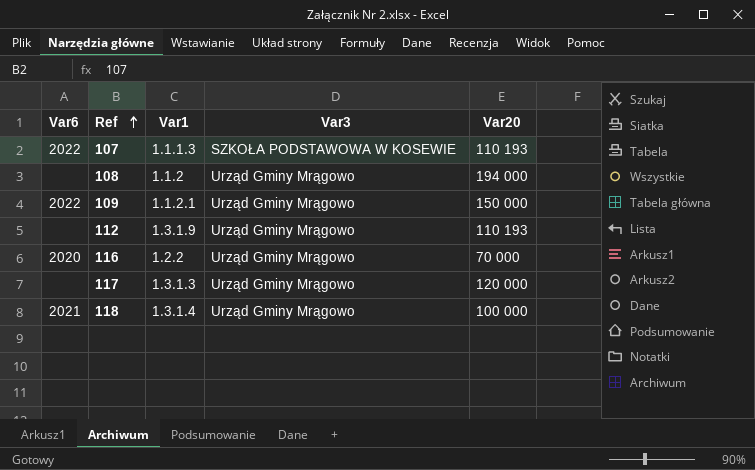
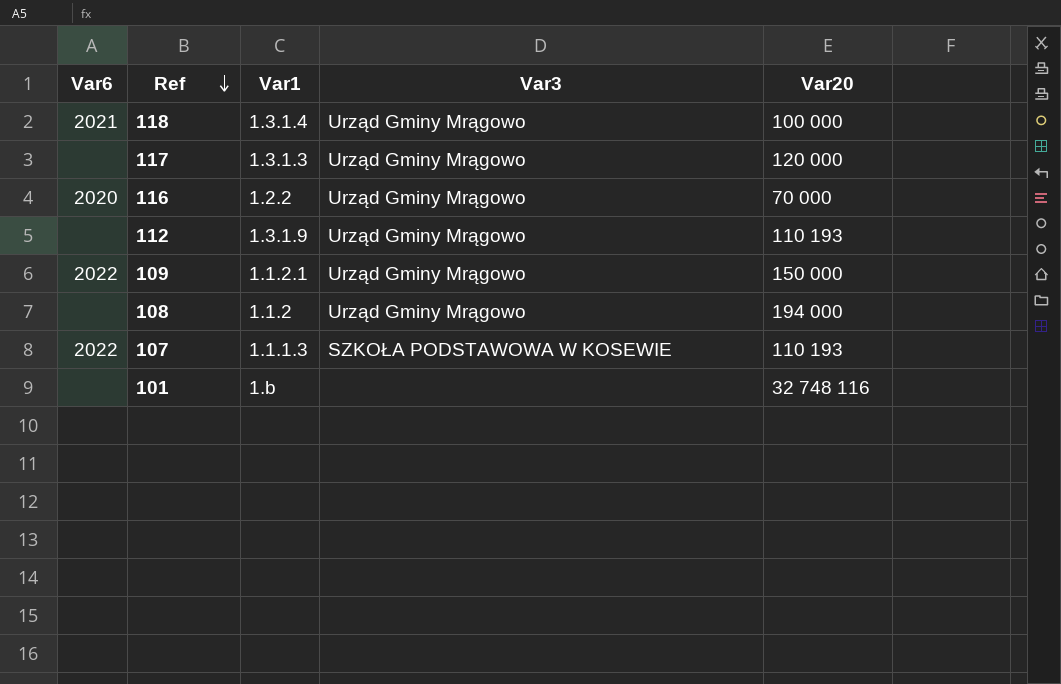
row order: Ref ascending -> Ref descending
row 101: none -> none | 1.b | none | 32 748 116

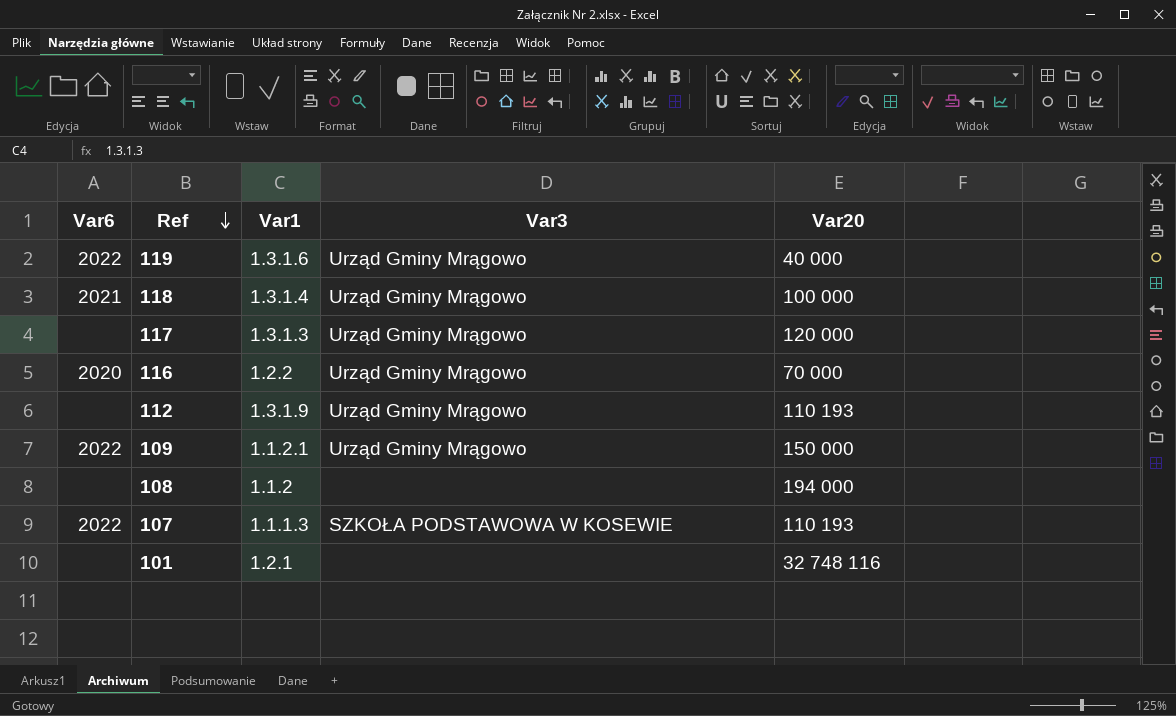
row 119: none -> 2022 | 1.3.1.6 | Urząd Gminy Mrągowo | 40 000
108 | Var3: Urząd Gminy Mrągowo -> none
101 | Var1: 1.b -> 1.2.1

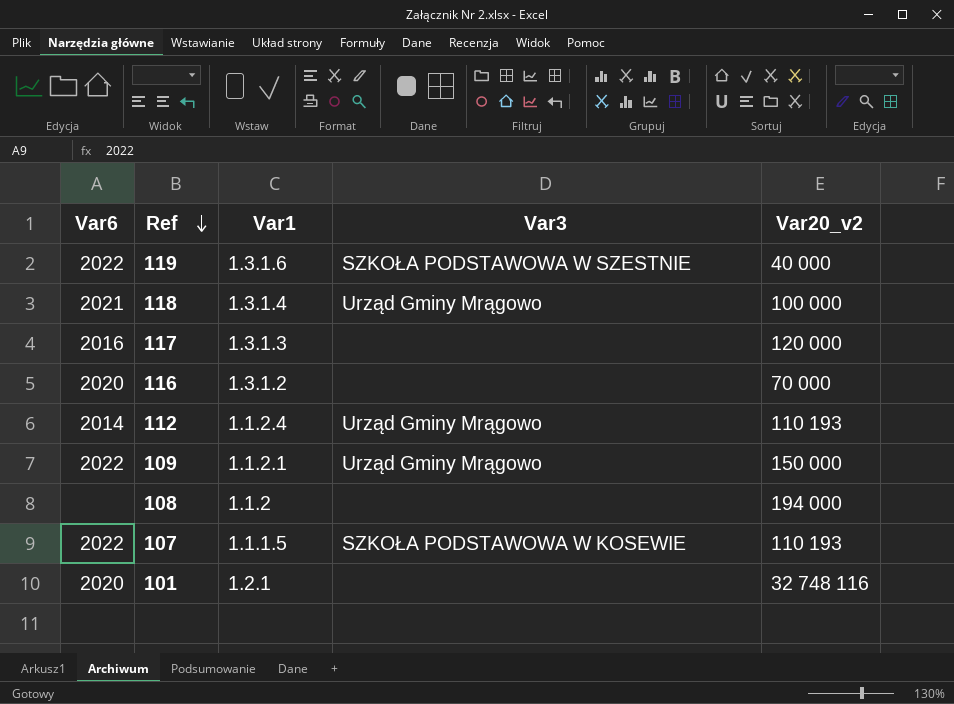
column name: Var20 -> Var20_v2
119 | Var3: Urząd Gminy Mrągowo -> SZKOŁA PODSTAWOWA W SZESTNIE
117 | Var6: none -> 2016
117 | Var3: Urząd Gminy Mrągowo -> none
116 | Var1: 1.2.2 -> 1.3.1.2
116 | Var3: Urząd Gminy Mrągowo -> none
112 | Var6: none -> 2014
112 | Var1: 1.3.1.9 -> 1.1.2.4
107 | Var1: 1.1.1.3 -> 1.1.1.5
101 | Var6: none -> 2020

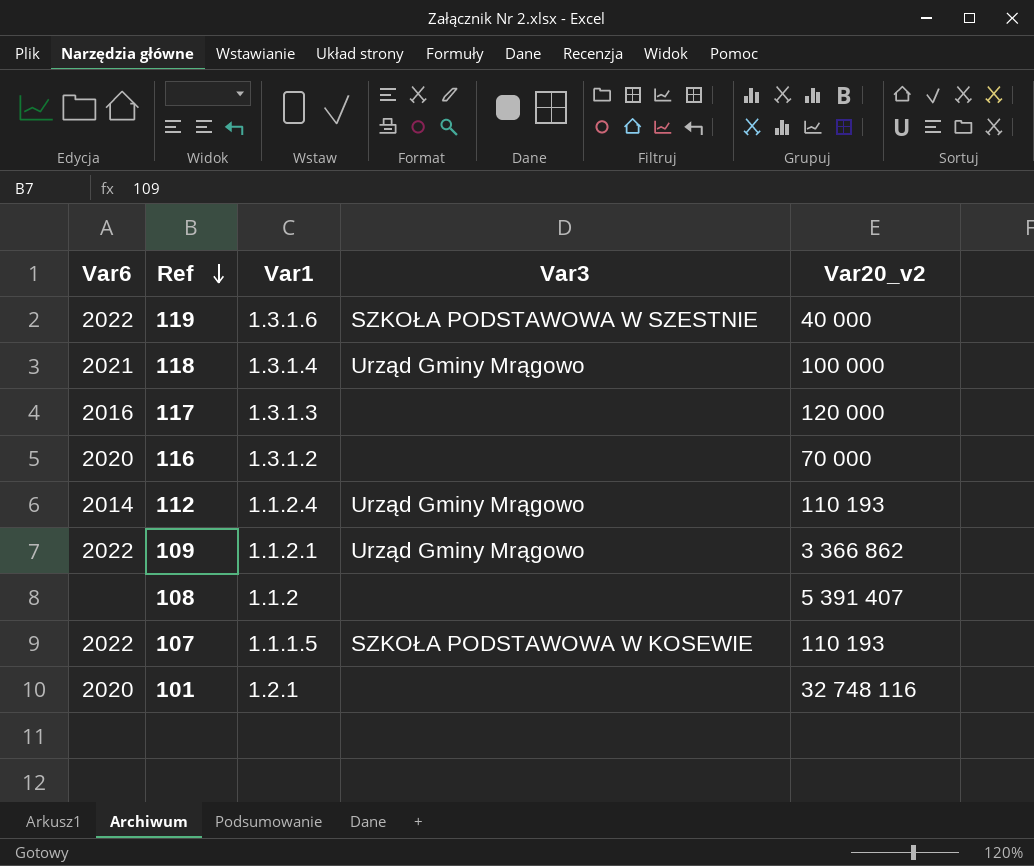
109 | Var20_v2: 150 000 -> 3 366 862
108 | Var20_v2: 194 000 -> 5 391 407

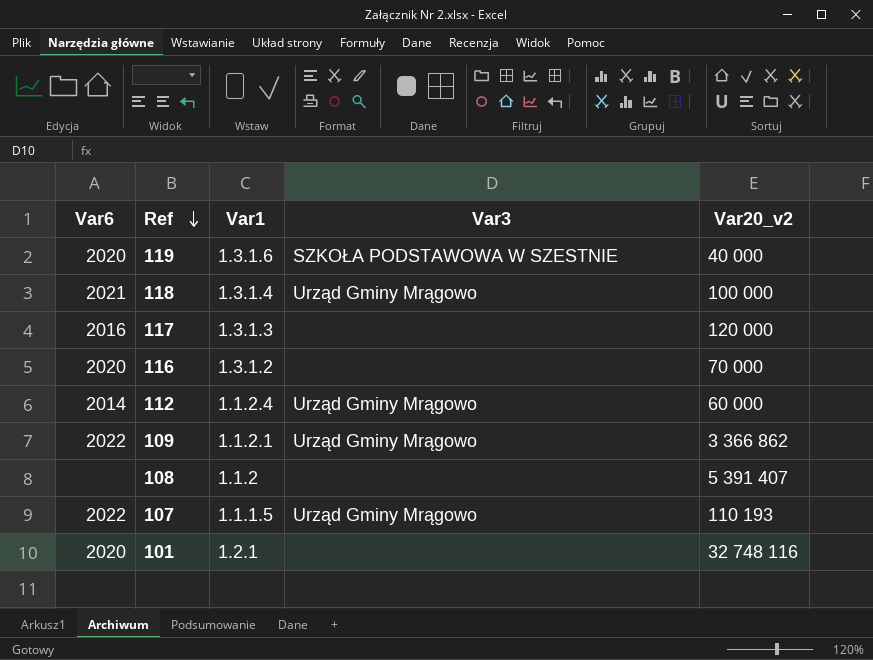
119 | Var6: 2022 -> 2020
112 | Var20_v2: 110 193 -> 60 000
107 | Var3: SZKOŁA PODSTAWOWA W KOSEWIE -> Urząd Gminy Mrągowo

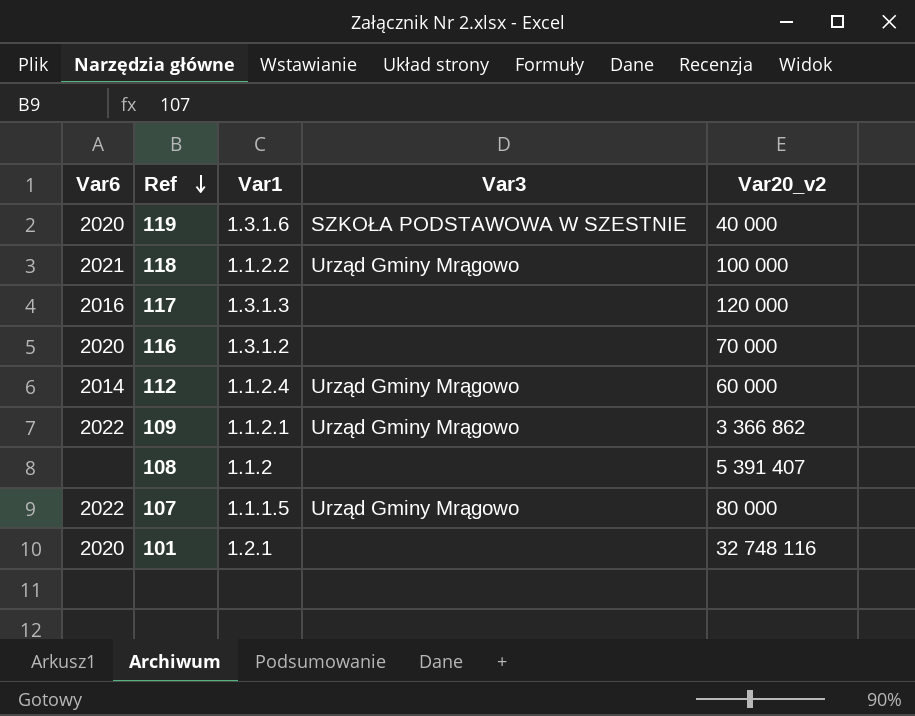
118 | Var1: 1.3.1.4 -> 1.1.2.2
107 | Var20_v2: 110 193 -> 80 000

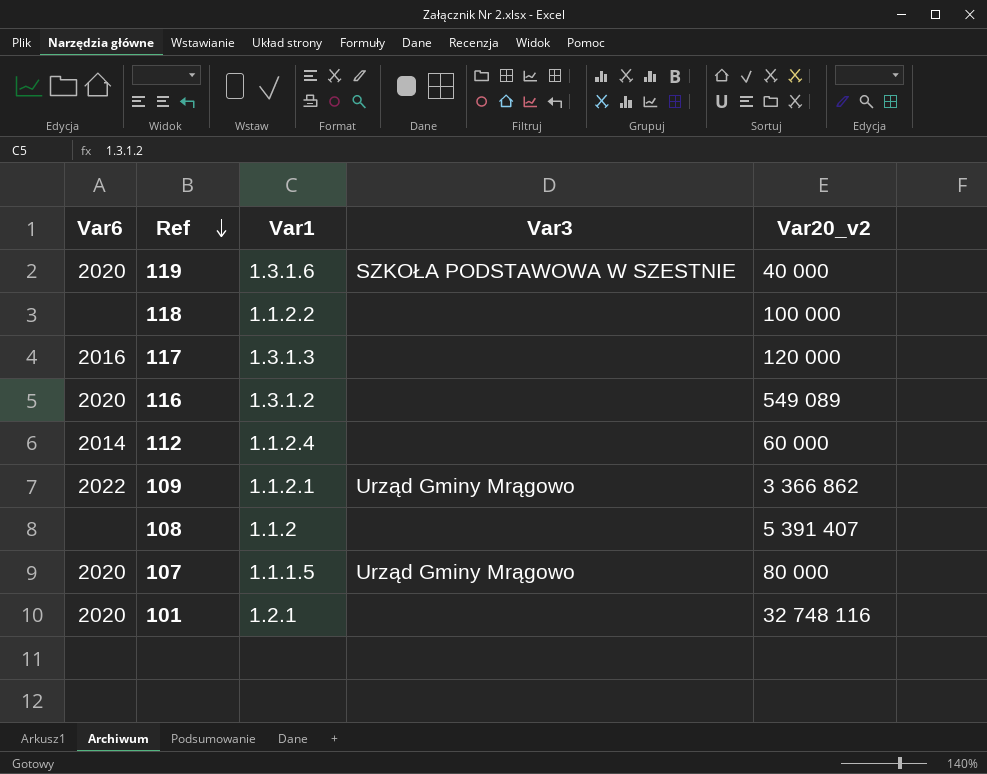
118 | Var6: 2021 -> none
118 | Var3: Urząd Gminy Mrągowo -> none
116 | Var20_v2: 70 000 -> 549 089
112 | Var3: Urząd Gminy Mrągowo -> none
107 | Var6: 2022 -> 2020

